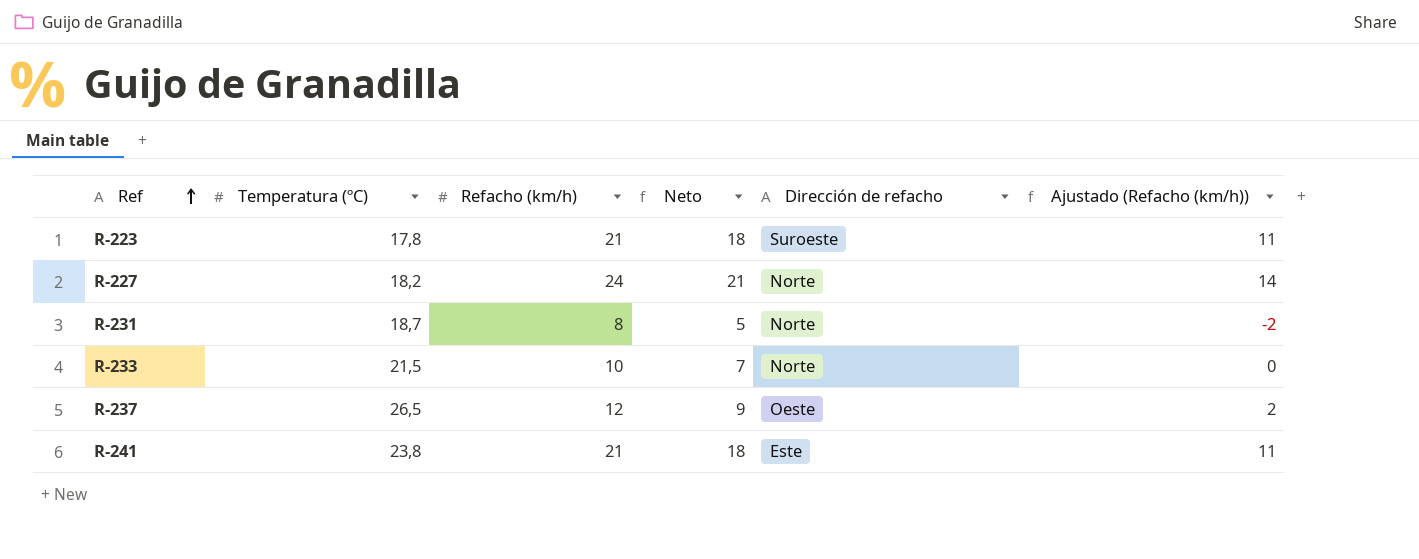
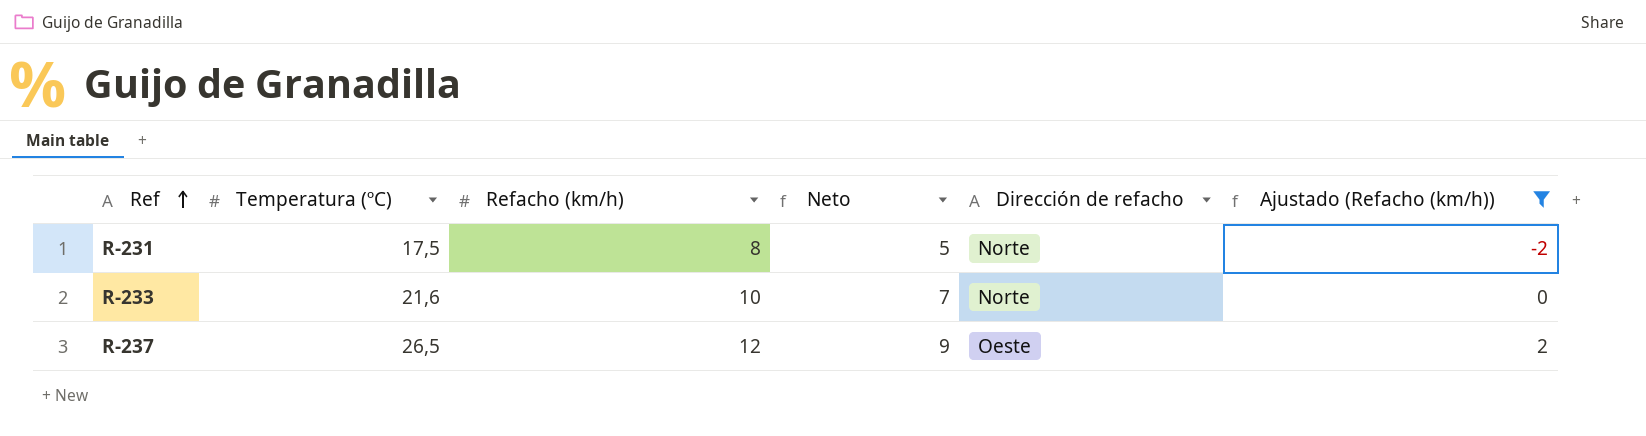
filter: none -> Ajustado (Refacho (km/h)) <= 2
R-231 | Temperatura (ºC): 18,7 -> 17,5
R-233 | Temperatura (ºC): 21,5 -> 21,6

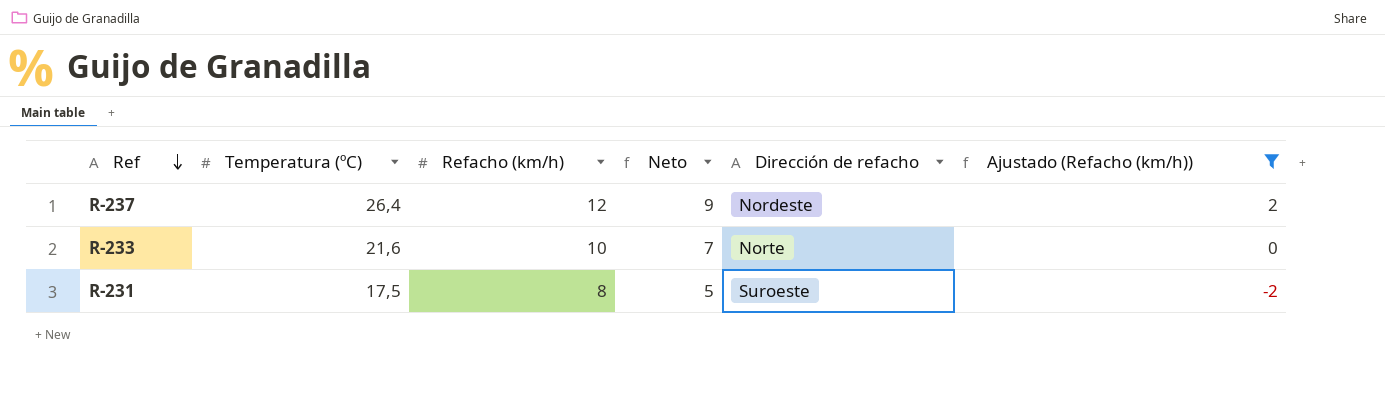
row order: Ref ascending -> Ref descending
R-237 | Temperatura (ºC): 26,5 -> 26,4
R-237 | Dirección de refacho: Oeste -> Nordeste
R-231 | Dirección de refacho: Norte -> Suroeste

